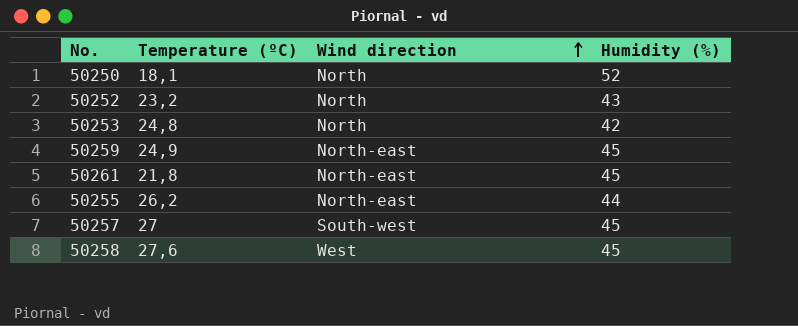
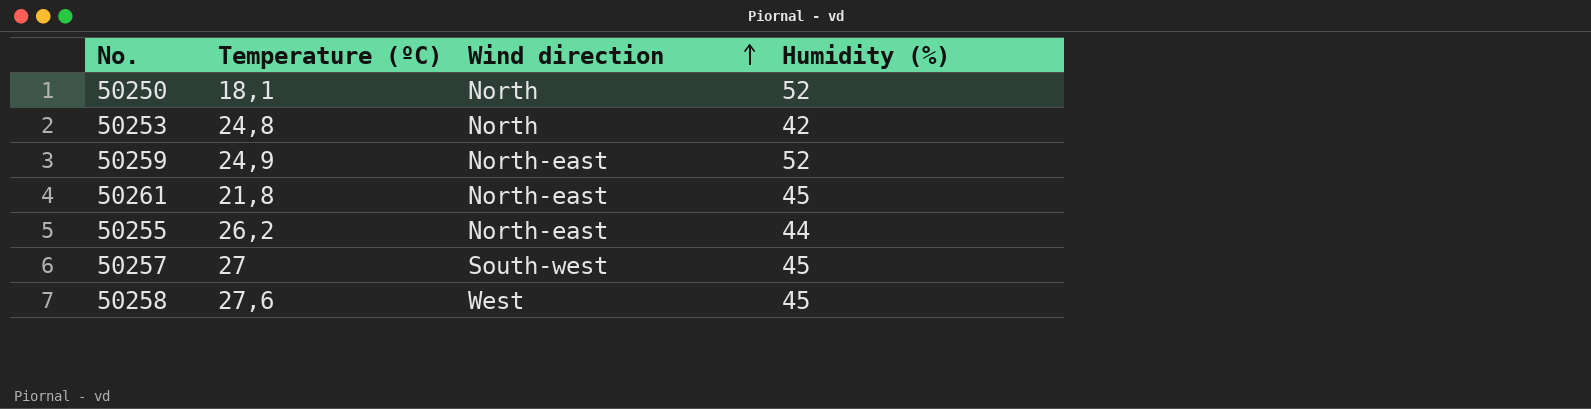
row 50252: 23,2 | North | 43 -> none
50259 | Humidity (%): 45 -> 52

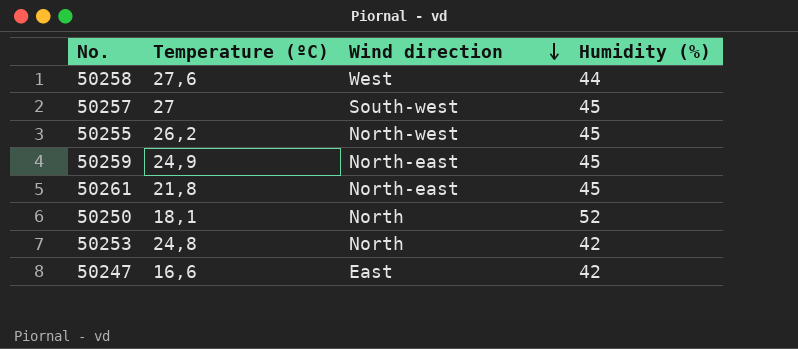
row order: Wind direction ascending -> Wind direction descending
50258 | Humidity (%): 45 -> 44
50255 | Wind direction: North-east -> North-west
50255 | Humidity (%): 44 -> 45
50259 | Humidity (%): 52 -> 45
row 50247: none -> 16,6 | East | 42

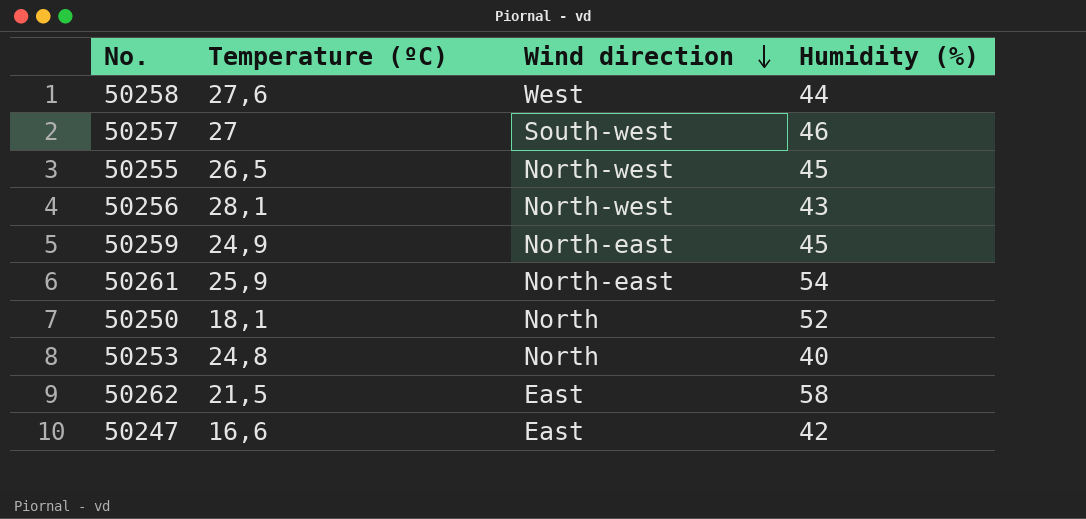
50257 | Humidity (%): 45 -> 46
50255 | Temperature (ºC): 26,2 -> 26,5
row 50256: none -> 28,1 | North-west | 43
50261 | Temperature (ºC): 21,8 -> 25,9
50261 | Humidity (%): 45 -> 54
50253 | Humidity (%): 42 -> 40
row 50262: none -> 21,5 | East | 58

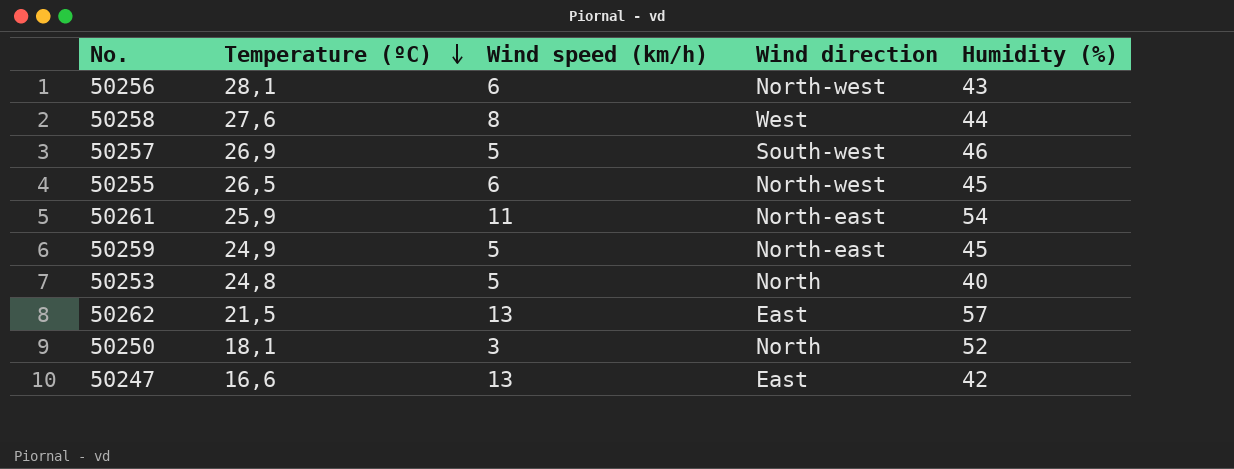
row order: Wind direction descending -> Temperature (ºC) descending
column Wind speed (km/h) | position: none -> 3
50257 | Temperature (ºC): 27 -> 26,9
50262 | Humidity (%): 58 -> 57

